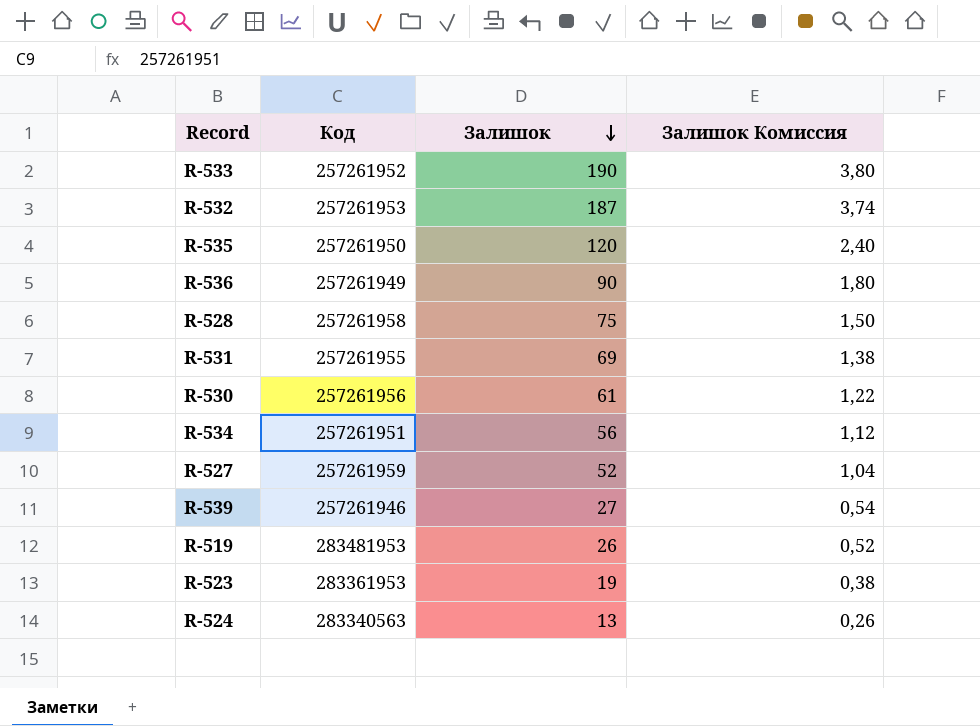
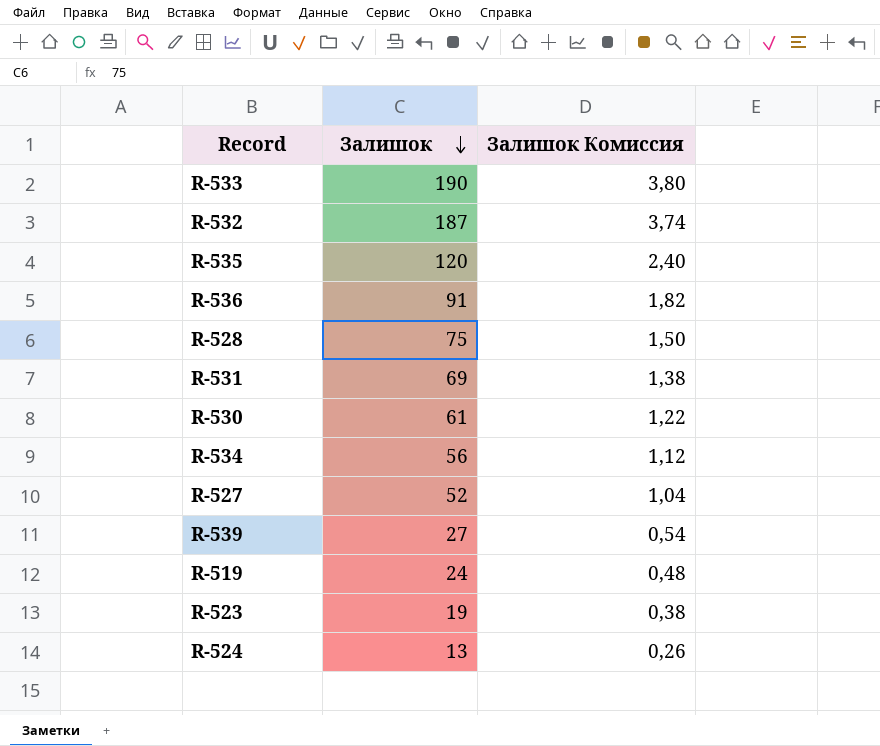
column Код | position: 2 -> none
R-536 | Залишок: 90 -> 91
R-536 | Залишок Комиссия: 1,80 -> 1,82
R-519 | Залишок: 26 -> 24
R-519 | Залишок Комиссия: 0,52 -> 0,48

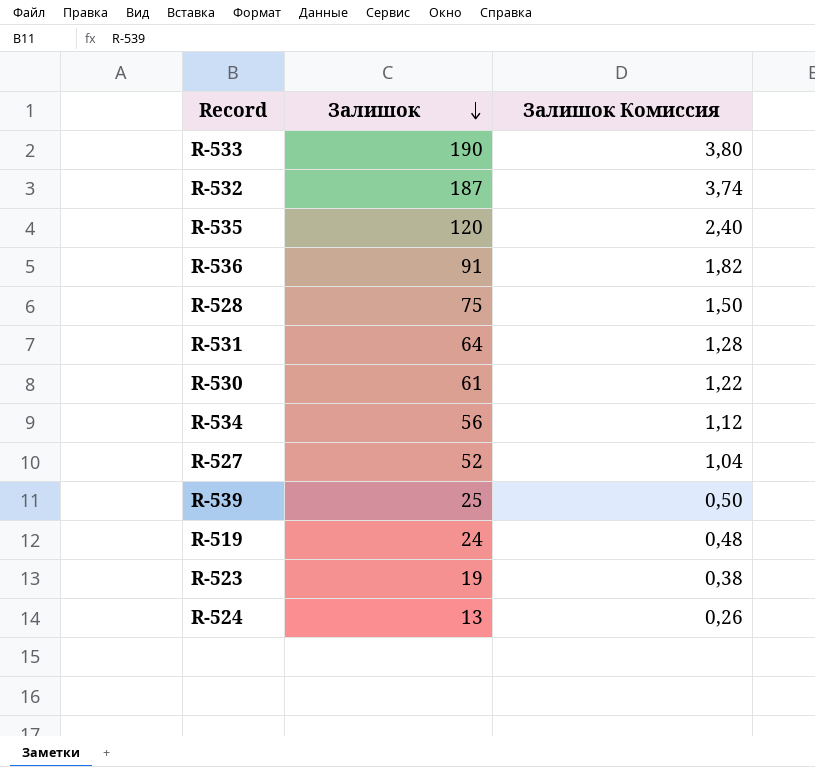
R-531 | Залишок: 69 -> 64
R-531 | Залишок Комиссия: 1,38 -> 1,28
R-539 | Залишок: 27 -> 25
R-539 | Залишок Комиссия: 0,54 -> 0,50

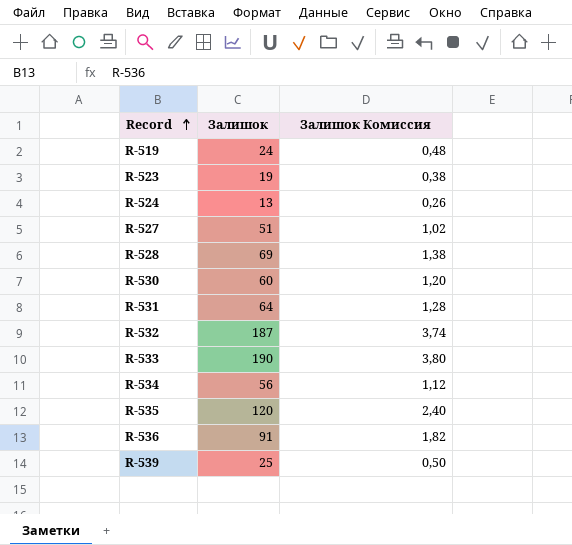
row order: Залишок descending -> Record ascending
R-527 | Залишок: 52 -> 51
R-527 | Залишок Комиссия: 1,04 -> 1,02
R-528 | Залишок: 75 -> 69
R-528 | Залишок Комиссия: 1,50 -> 1,38
R-530 | Залишок: 61 -> 60
R-530 | Залишок Комиссия: 1,22 -> 1,20

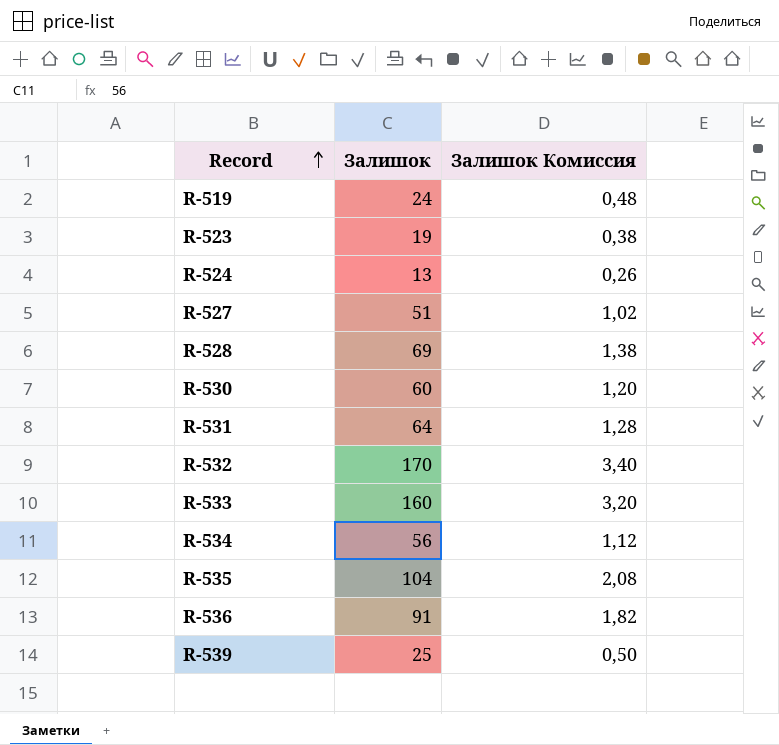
R-532 | Залишок: 187 -> 170
R-532 | Залишок Комиссия: 3,74 -> 3,40
R-533 | Залишок: 190 -> 160
R-533 | Залишок Комиссия: 3,80 -> 3,20
R-535 | Залишок: 120 -> 104
R-535 | Залишок Комиссия: 2,40 -> 2,08

